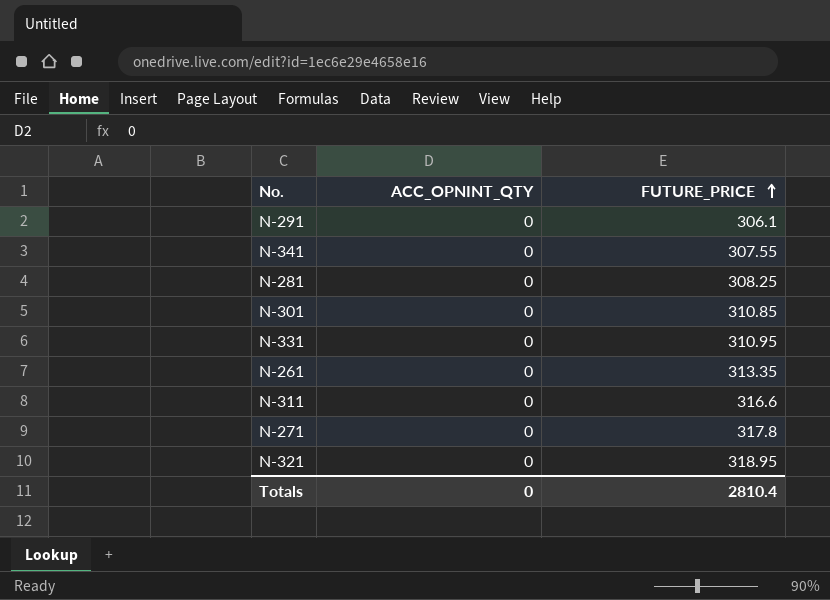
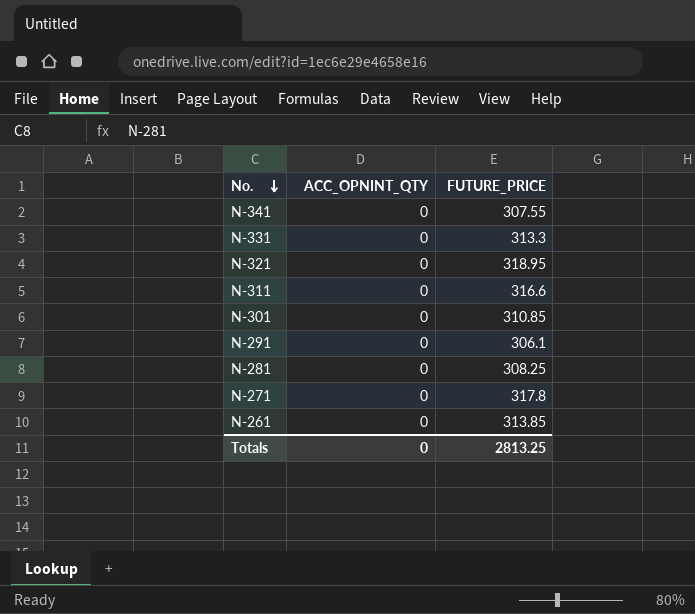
row order: FUTURE_PRICE ascending -> No. descending
N-331 | FUTURE_PRICE: 310.95 -> 313.3
N-261 | FUTURE_PRICE: 313.35 -> 313.85
Totals | FUTURE_PRICE: 2810.4 -> 2813.25

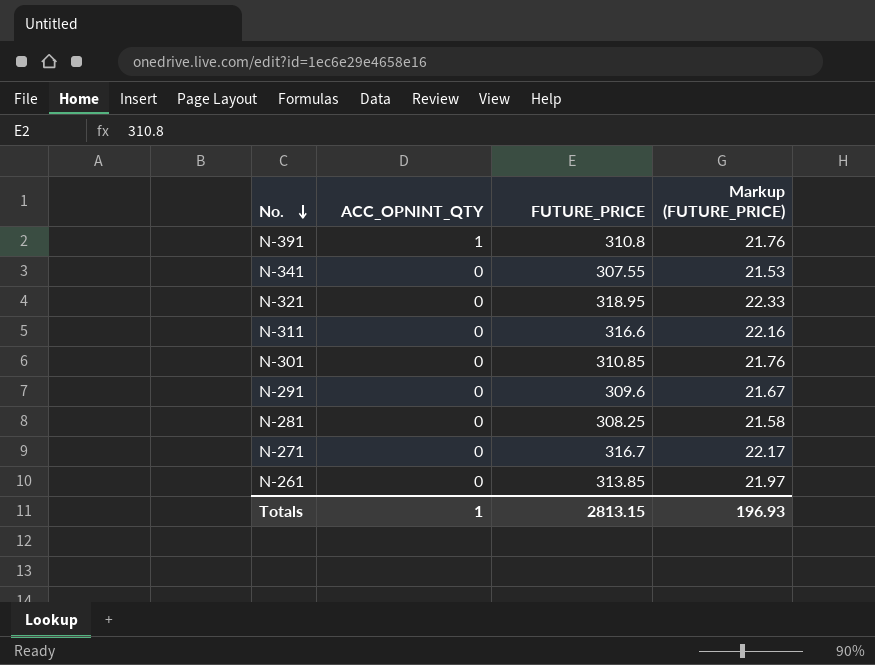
column Markup (FUTURE_PRICE) | formula: none -> [FUTURE_PRICE] * 0.07
row N-331: 0 | 313.3 -> none
row N-391: none -> 1 | 310.8 | 21.76
N-291 | FUTURE_PRICE: 306.1 -> 309.6
N-271 | FUTURE_PRICE: 317.8 -> 316.7
Totals | ACC_OPNINT_QTY: 0 -> 1
Totals | FUTURE_PRICE: 2813.25 -> 2813.15

